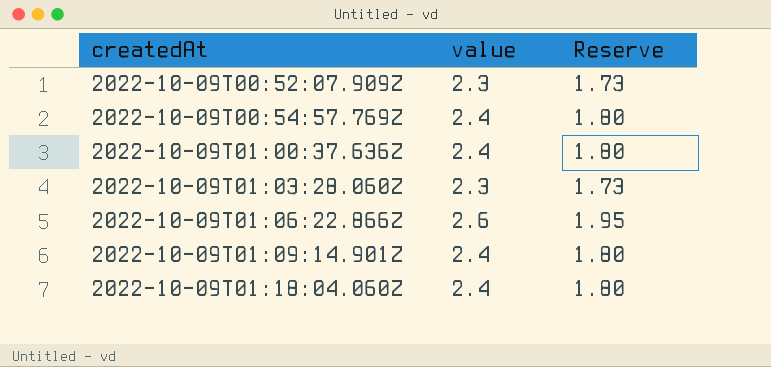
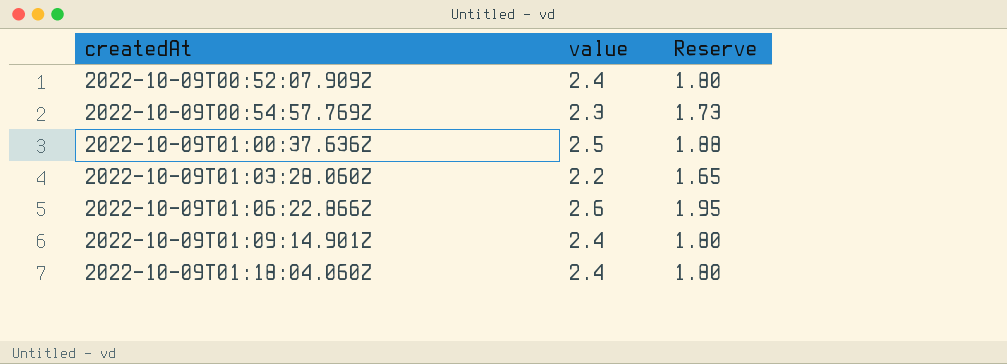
2022-10-09T00:52:07.909Z | value: 2.3 -> 2.4
2022-10-09T00:52:07.909Z | Reserve: 1.73 -> 1.80
2022-10-09T00:54:57.769Z | value: 2.4 -> 2.3
2022-10-09T00:54:57.769Z | Reserve: 1.80 -> 1.73
2022-10-09T01:00:37.636Z | value: 2.4 -> 2.5
2022-10-09T01:00:37.636Z | Reserve: 1.80 -> 1.88
2022-10-09T01:03:28.060Z | value: 2.3 -> 2.2
2022-10-09T01:03:28.060Z | Reserve: 1.73 -> 1.65

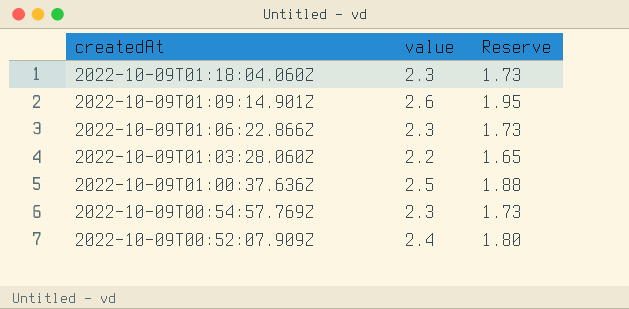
row order: createdAt ascending -> createdAt descending
2022-10-09T01:18:04.060Z | value: 2.4 -> 2.3
2022-10-09T01:18:04.060Z | Reserve: 1.80 -> 1.73
2022-10-09T01:09:14.901Z | value: 2.4 -> 2.6
2022-10-09T01:09:14.901Z | Reserve: 1.80 -> 1.95
2022-10-09T01:06:22.866Z | value: 2.6 -> 2.3
2022-10-09T01:06:22.866Z | Reserve: 1.95 -> 1.73

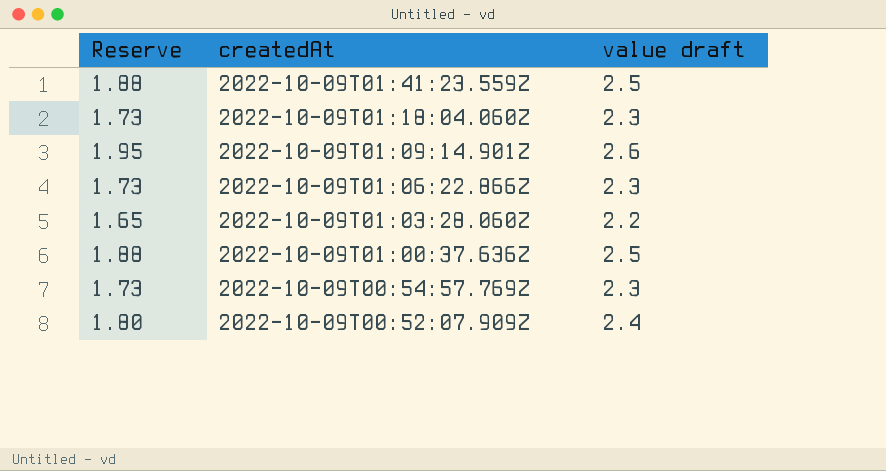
column Reserve | position: 3 -> 1
column name: value -> value draft
row 2022-10-09T01:41:23.559Z: none -> 1.88 | 2.5

